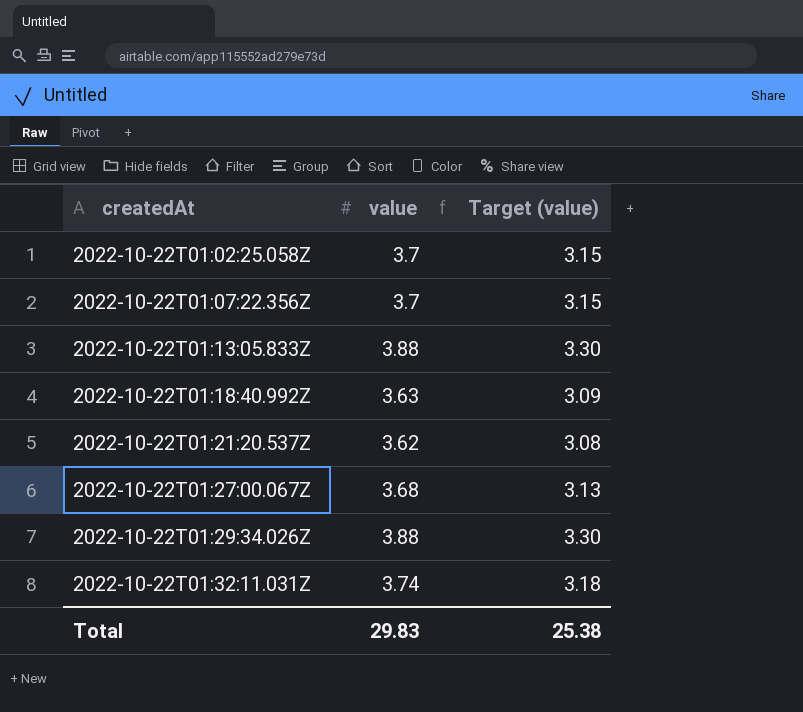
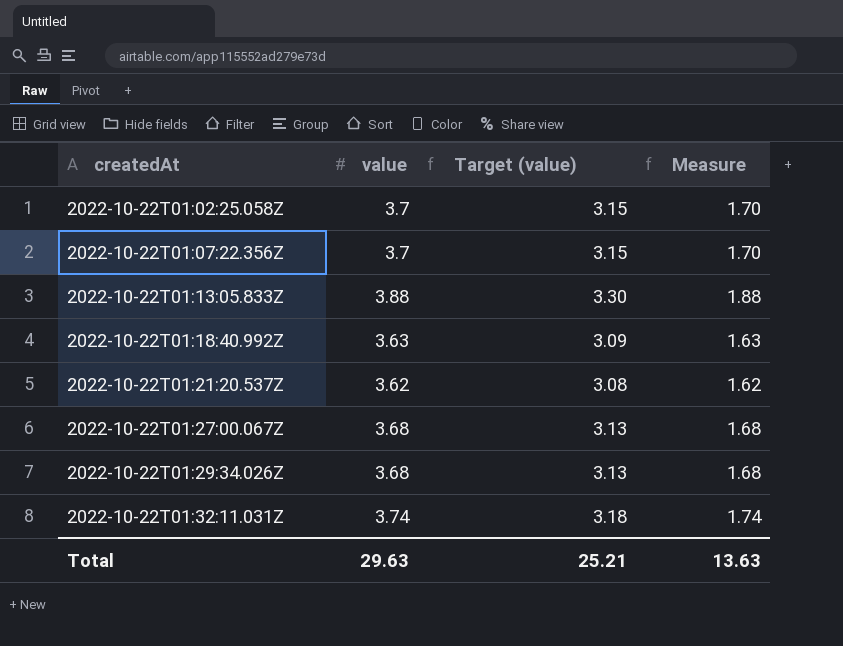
column Measure | formula: none -> [value] - 2
2022-10-22T01:29:34.026Z | value: 3.88 -> 3.68
2022-10-22T01:29:34.026Z | Target (value): 3.30 -> 3.13
Total | value: 29.83 -> 29.63
Total | Target (value): 25.38 -> 25.21

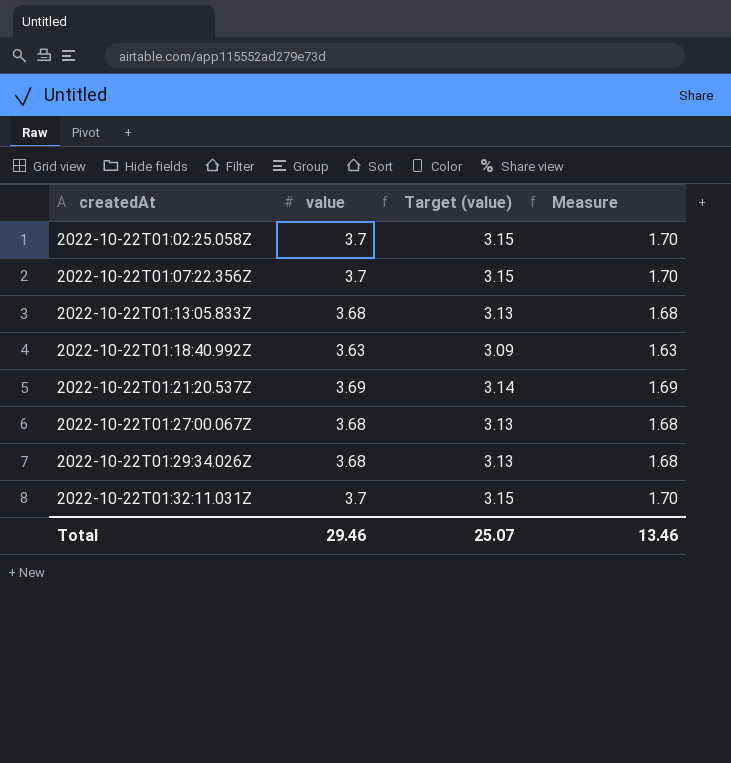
2022-10-22T01:13:05.833Z | value: 3.88 -> 3.68
2022-10-22T01:13:05.833Z | Target (value): 3.30 -> 3.13
2022-10-22T01:13:05.833Z | Measure: 1.88 -> 1.68
2022-10-22T01:21:20.537Z | value: 3.62 -> 3.69
2022-10-22T01:21:20.537Z | Target (value): 3.08 -> 3.14
2022-10-22T01:21:20.537Z | Measure: 1.62 -> 1.69
2022-10-22T01:32:11.031Z | value: 3.74 -> 3.7
2022-10-22T01:32:11.031Z | Target (value): 3.18 -> 3.15
2022-10-22T01:32:11.031Z | Measure: 1.74 -> 1.70
Total | value: 29.63 -> 29.46
Total | Target (value): 25.21 -> 25.07
Total | Measure: 13.63 -> 13.46

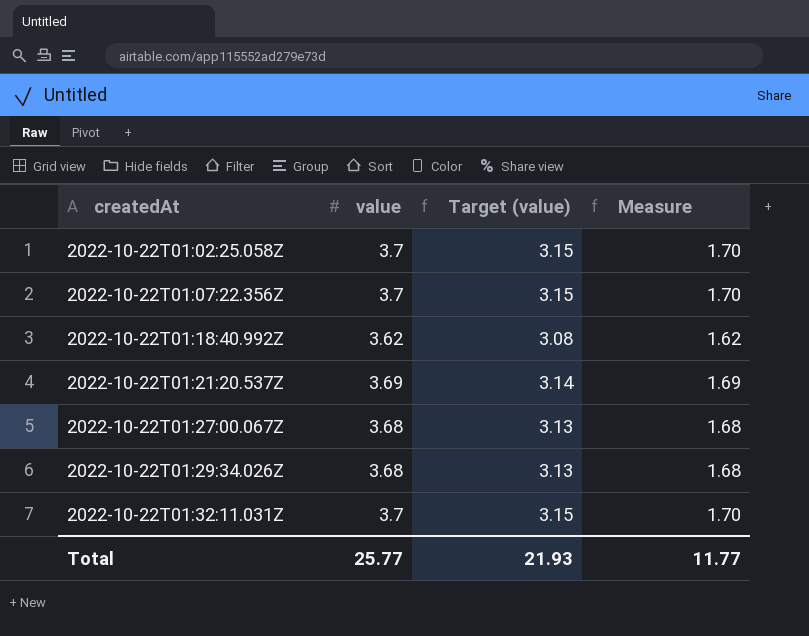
row 2022-10-22T01:13:05.833Z: 3.68 | 3.13 | 1.68 -> none
2022-10-22T01:18:40.992Z | value: 3.63 -> 3.62
2022-10-22T01:18:40.992Z | Target (value): 3.09 -> 3.08
2022-10-22T01:18:40.992Z | Measure: 1.63 -> 1.62
Total | value: 29.46 -> 25.77
Total | Target (value): 25.07 -> 21.93
Total | Measure: 13.46 -> 11.77

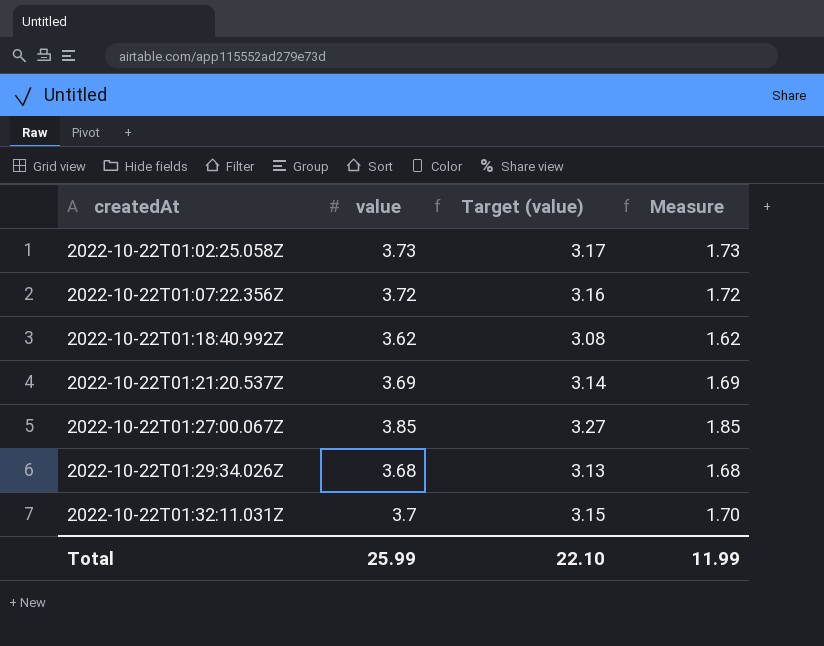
2022-10-22T01:02:25.058Z | value: 3.7 -> 3.73
2022-10-22T01:02:25.058Z | Target (value): 3.15 -> 3.17
2022-10-22T01:02:25.058Z | Measure: 1.70 -> 1.73
2022-10-22T01:07:22.356Z | value: 3.7 -> 3.72
2022-10-22T01:07:22.356Z | Target (value): 3.15 -> 3.16
2022-10-22T01:07:22.356Z | Measure: 1.70 -> 1.72
2022-10-22T01:27:00.067Z | value: 3.68 -> 3.85
2022-10-22T01:27:00.067Z | Target (value): 3.13 -> 3.27
2022-10-22T01:27:00.067Z | Measure: 1.68 -> 1.85
Total | value: 25.77 -> 25.99
Total | Target (value): 21.93 -> 22.10
Total | Measure: 11.77 -> 11.99

